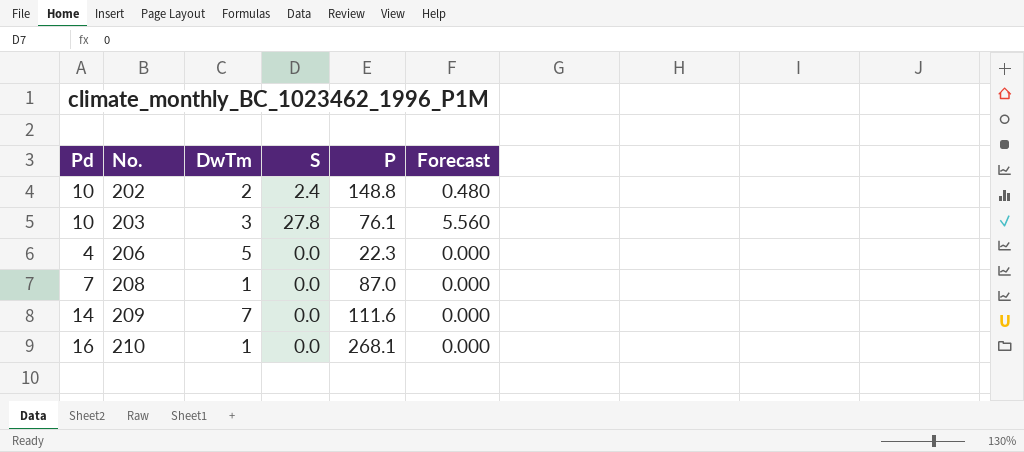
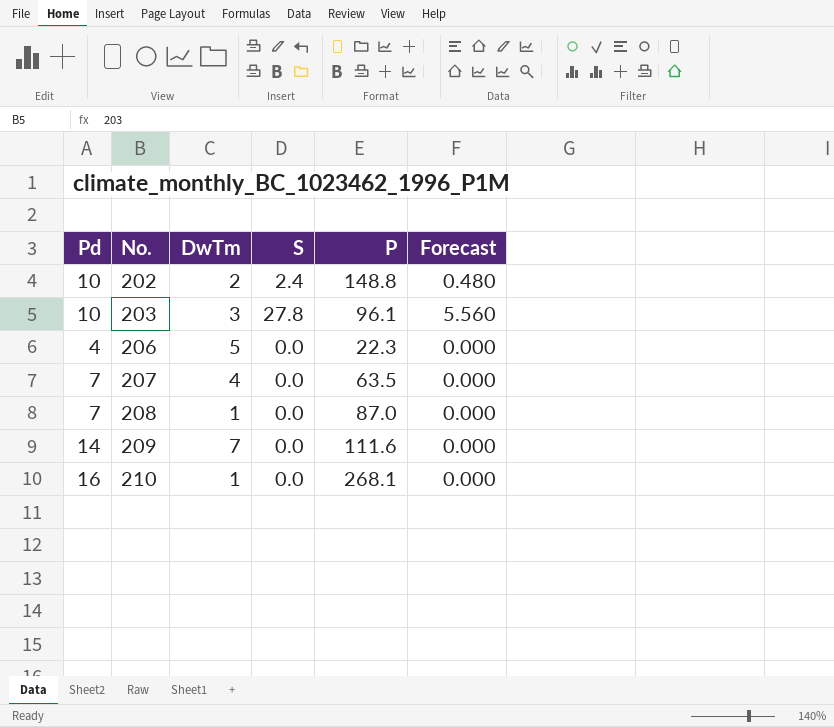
203 | P: 76.1 -> 96.1
row 207: none -> 7 | 4 | 0.0 | 63.5 | 0.000

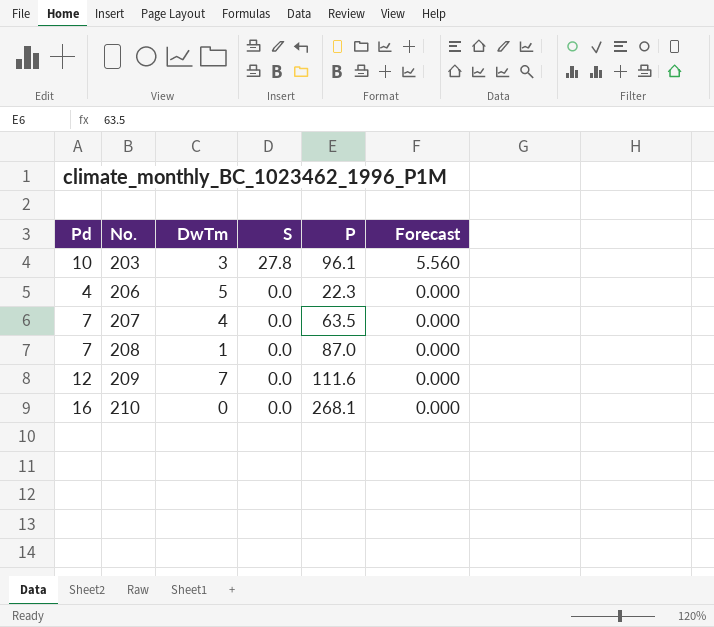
row 202: 10 | 2 | 2.4 | 148.8 | 0.480 -> none
209 | Pd: 14 -> 12
210 | DwTm: 1 -> 0

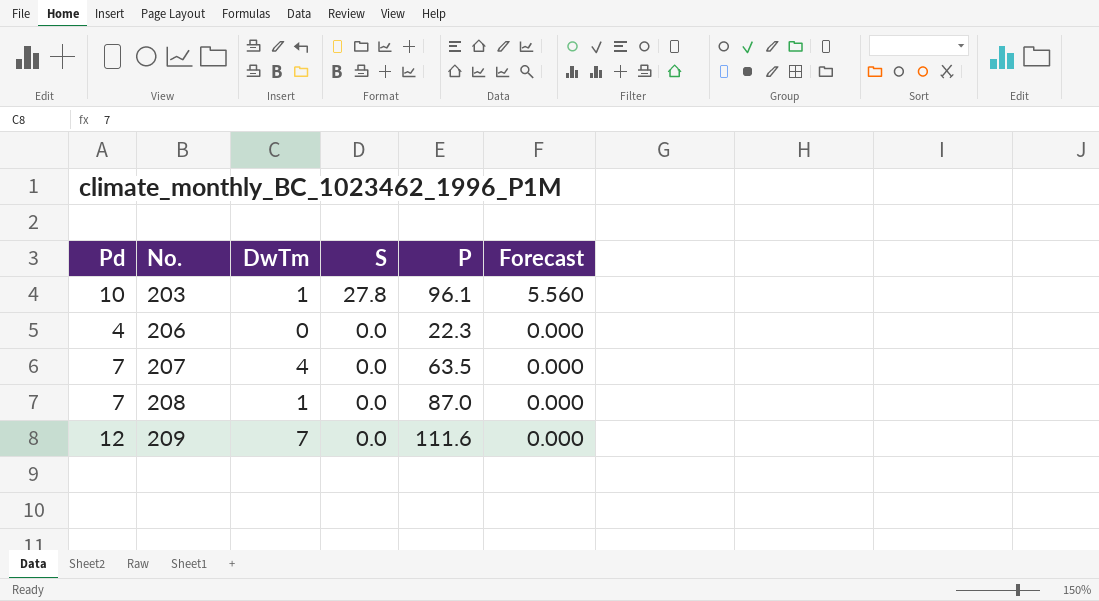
row 210: 16 | 0 | 0.0 | 268.1 | 0.000 -> none
203 | DwTm: 3 -> 1
206 | DwTm: 5 -> 0

